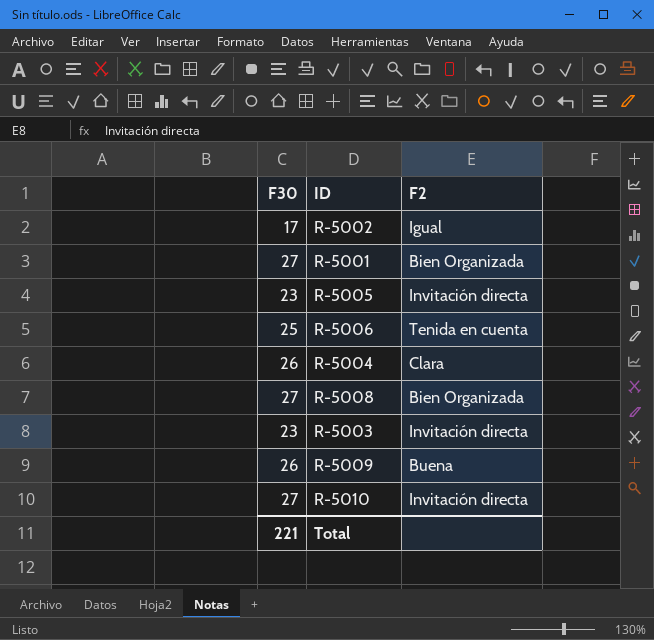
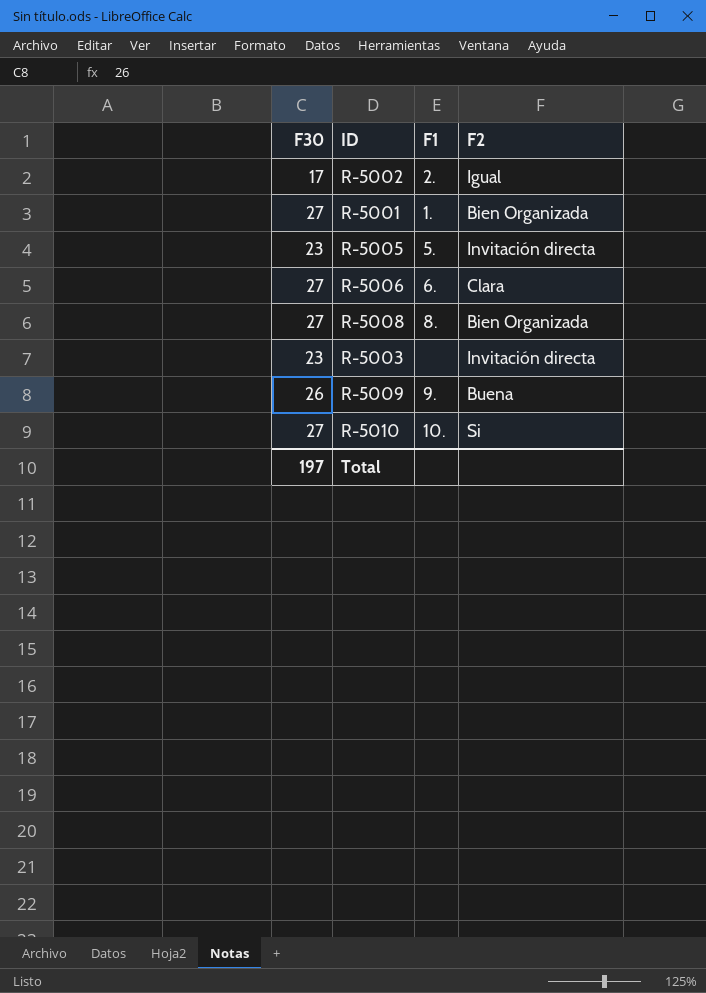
column F1 | position: none -> 3
row R-5004: 26 | Clara -> none
R-5006 | F30: 25 -> 27
R-5006 | F2: Tenida en cuenta -> Clara
R-5010 | F2: Invitación directa -> Si
Total | F30: 221 -> 197

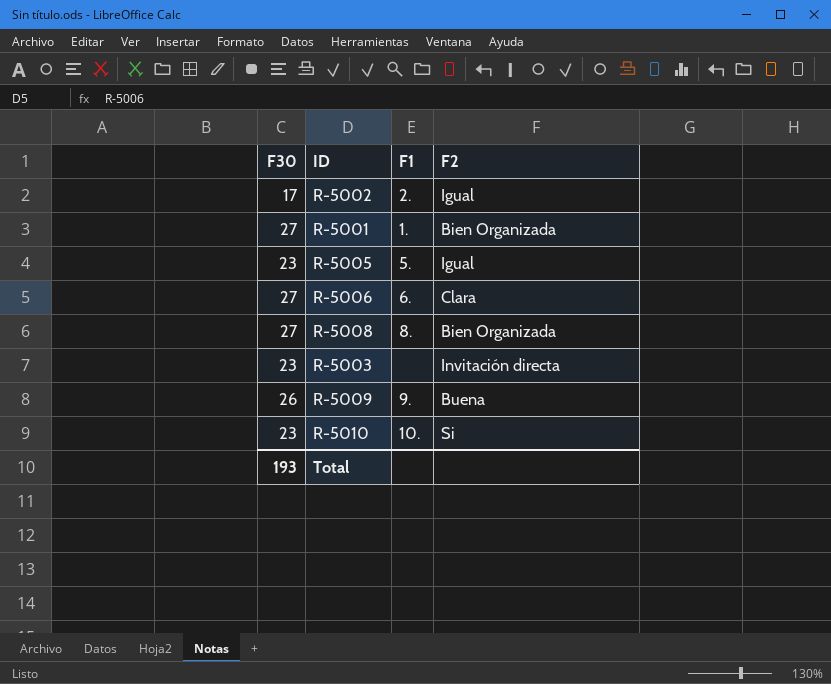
R-5005 | F2: Invitación directa -> Igual
R-5010 | F30: 27 -> 23
Total | F30: 197 -> 193

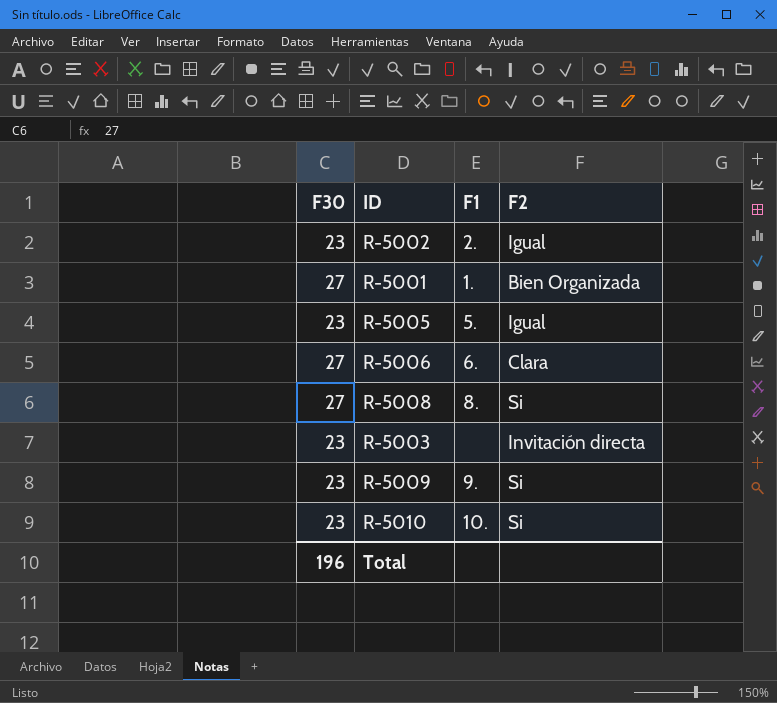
R-5002 | F30: 17 -> 23
R-5008 | F2: Bien Organizada -> Si
R-5009 | F30: 26 -> 23
R-5009 | F2: Buena -> Si
Total | F30: 193 -> 196

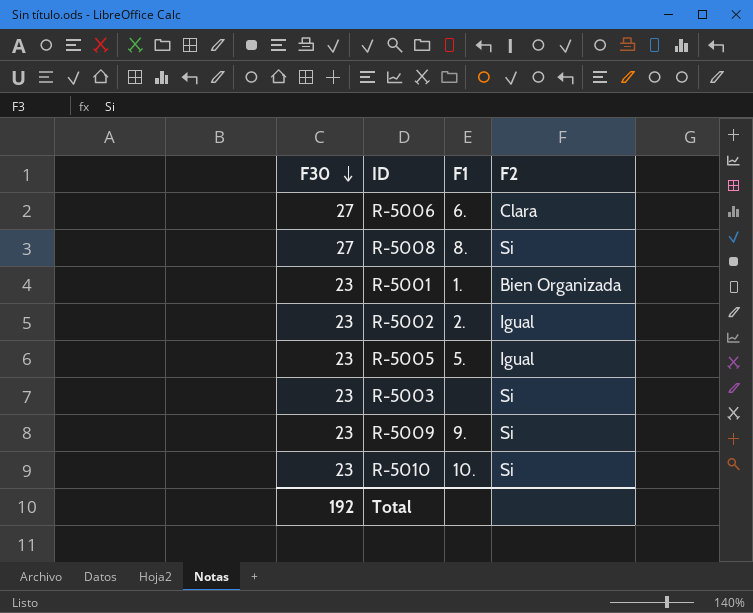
row order: none -> F30 descending
R-5001 | F30: 27 -> 23
R-5003 | F2: Invitación directa -> Si
Total | F30: 196 -> 192

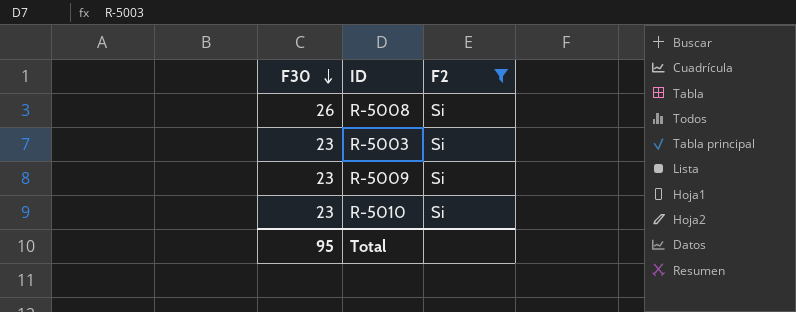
filter: none -> F2 = Si
column F1 | position: 3 -> none
R-5008 | F30: 27 -> 26
Total | F30: 192 -> 95

